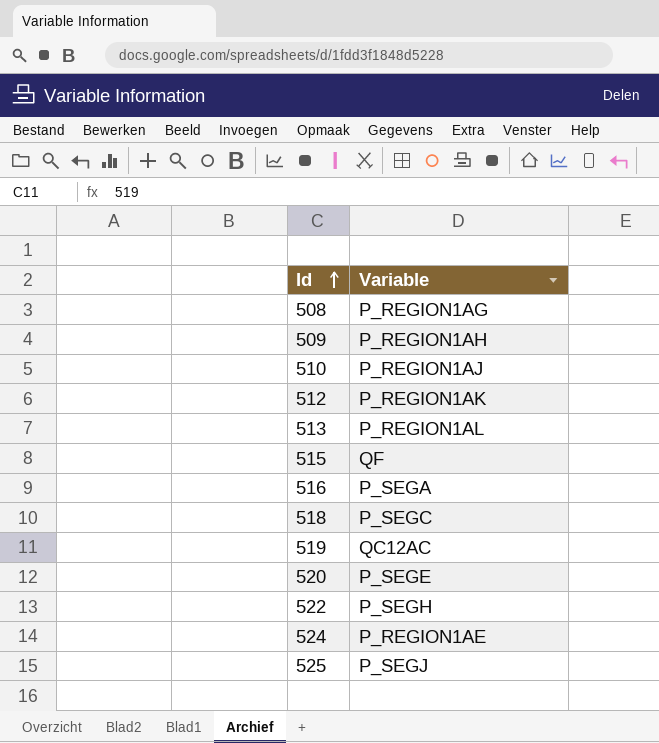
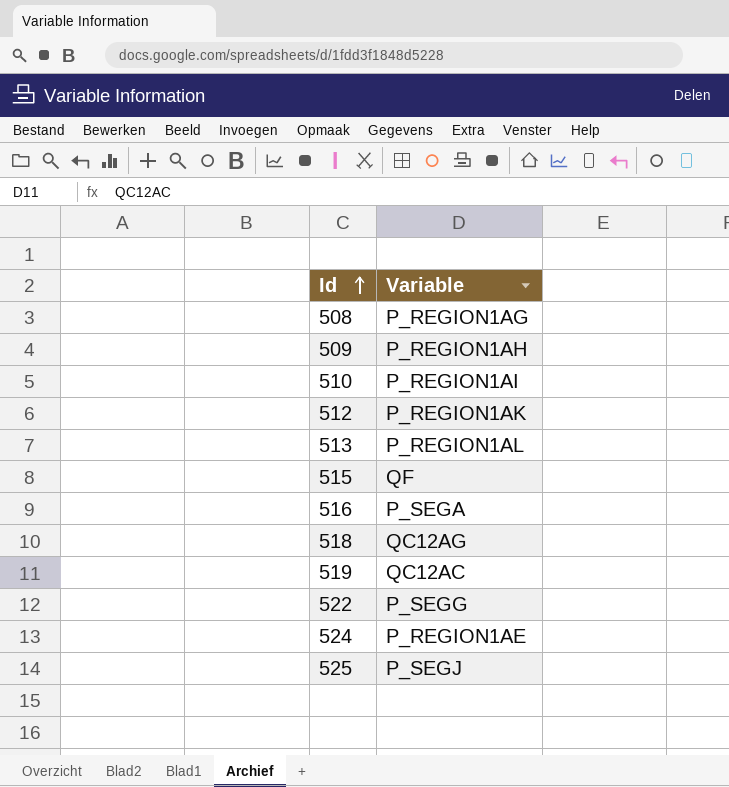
row 520: P_SEGE -> none
510 | Variable: P_REGION1AJ -> P_REGION1AI
518 | Variable: P_SEGC -> QC12AG
522 | Variable: P_SEGH -> P_SEGG

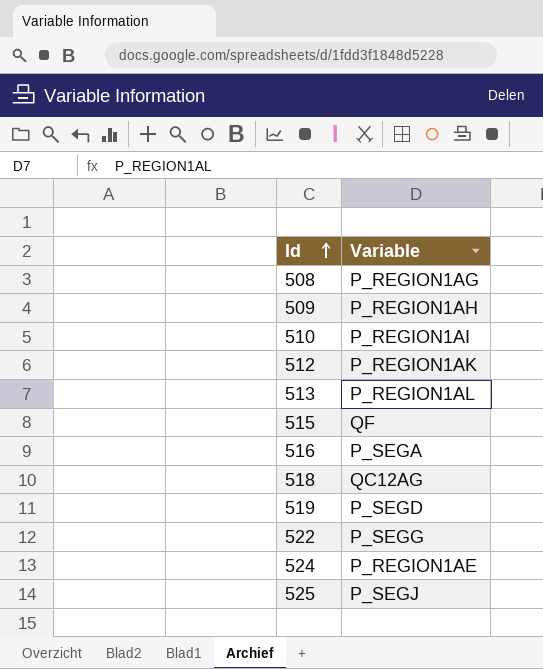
519 | Variable: QC12AC -> P_SEGD

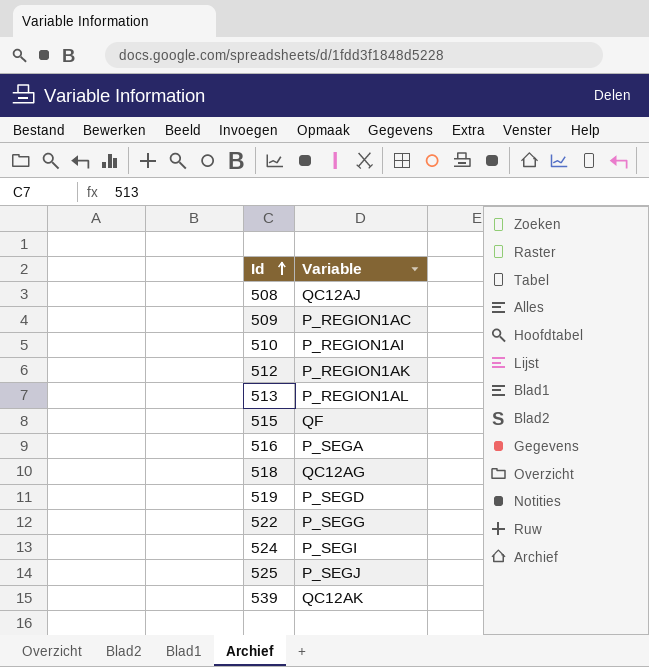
508 | Variable: P_REGION1AG -> QC12AJ
509 | Variable: P_REGION1AH -> P_REGION1AC
524 | Variable: P_REGION1AE -> P_SEGI
row 539: none -> QC12AK

